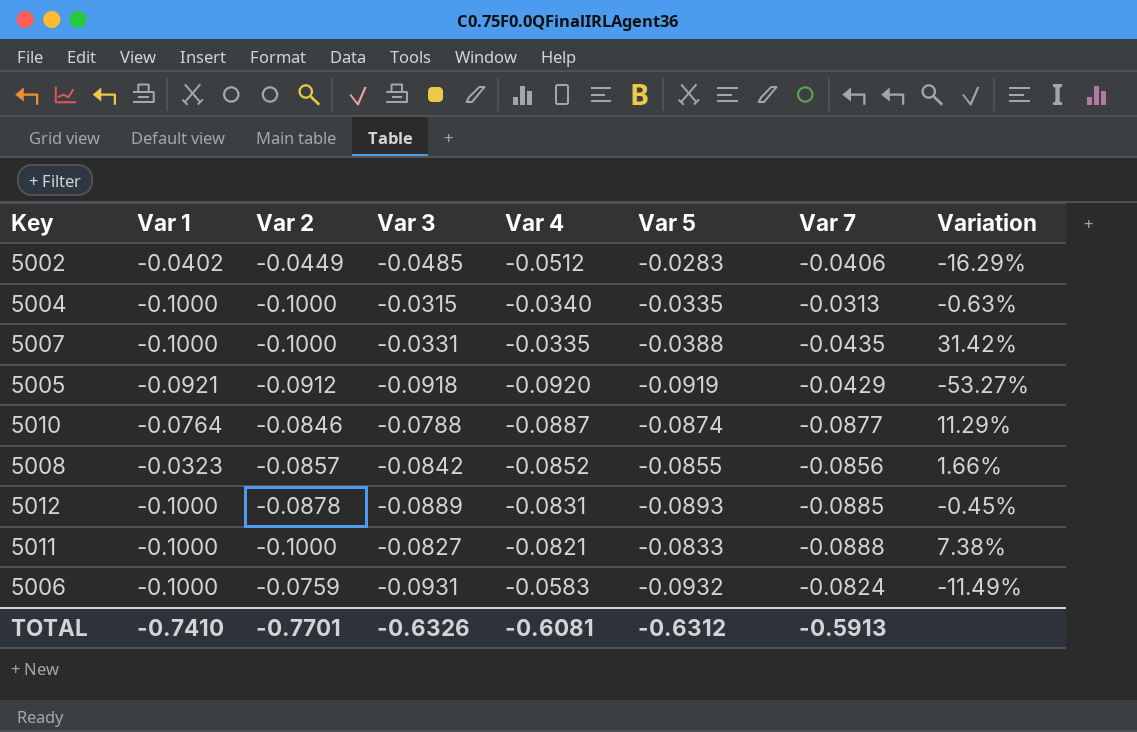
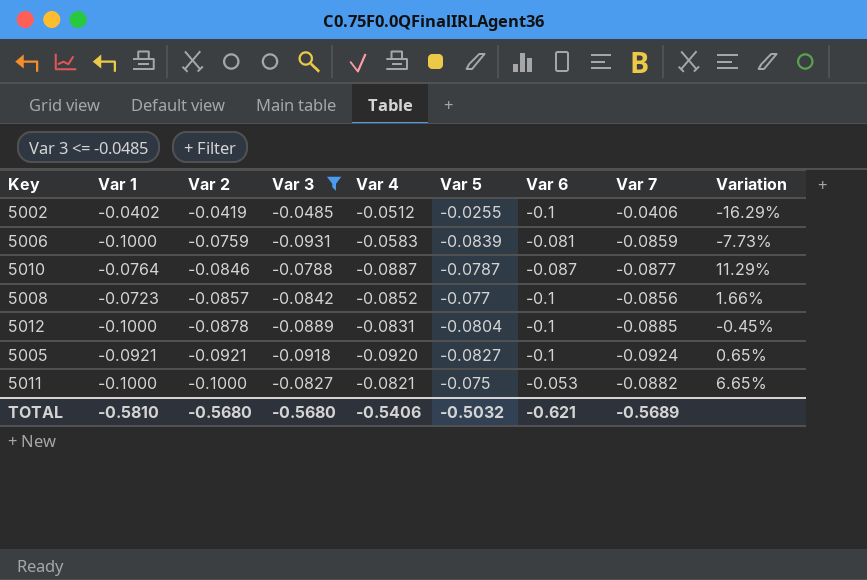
filter: none -> Var 3 <= -0.0485
row order: none -> Var 2 descending
column Var 6 | position: none -> 7
5002 | Var 2: -0.0449 -> -0.0419
5002 | Var 5: -0.0283 -> -0.0255
5006 | Var 5: -0.0932 -> -0.0839
5006 | Var 7: -0.0824 -> -0.0859
5006 | Variation: -11.49% -> -7.73%
5010 | Var 5: -0.0874 -> -0.0787
5008 | Var 1: -0.0323 -> -0.0723
5008 | Var 5: -0.0855 -> -0.077
5012 | Var 5: -0.0893 -> -0.0804
5005 | Var 2: -0.0912 -> -0.0921
5005 | Var 5: -0.0919 -> -0.0827
5005 | Var 7: -0.0429 -> -0.0924
5005 | Variation: -53.27% -> 0.65%
5011 | Var 5: -0.0833 -> -0.075
5011 | Var 7: -0.0888 -> -0.0882
5011 | Variation: 7.38% -> 6.65%
TOTAL | Var 1: -0.7410 -> -0.5810
TOTAL | Var 2: -0.7701 -> -0.5680
TOTAL | Var 3: -0.6326 -> -0.5680
TOTAL | Var 4: -0.6081 -> -0.5406
TOTAL | Var 5: -0.6312 -> -0.5032
TOTAL | Var 7: -0.5913 -> -0.5689

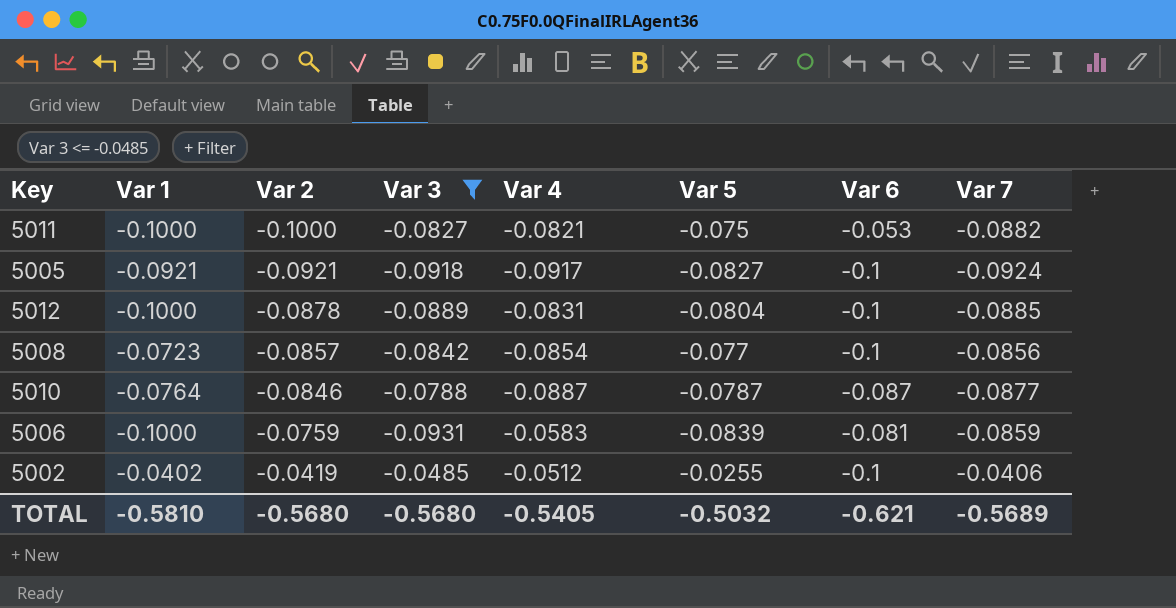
row order: Var 2 descending -> Var 2 ascending
column Variation | formula: ([Var 7] - [Var 3]) / [Var 3] -> none
5005 | Var 4: -0.0920 -> -0.0917
5008 | Var 4: -0.0852 -> -0.0854
TOTAL | Var 4: -0.5406 -> -0.5405

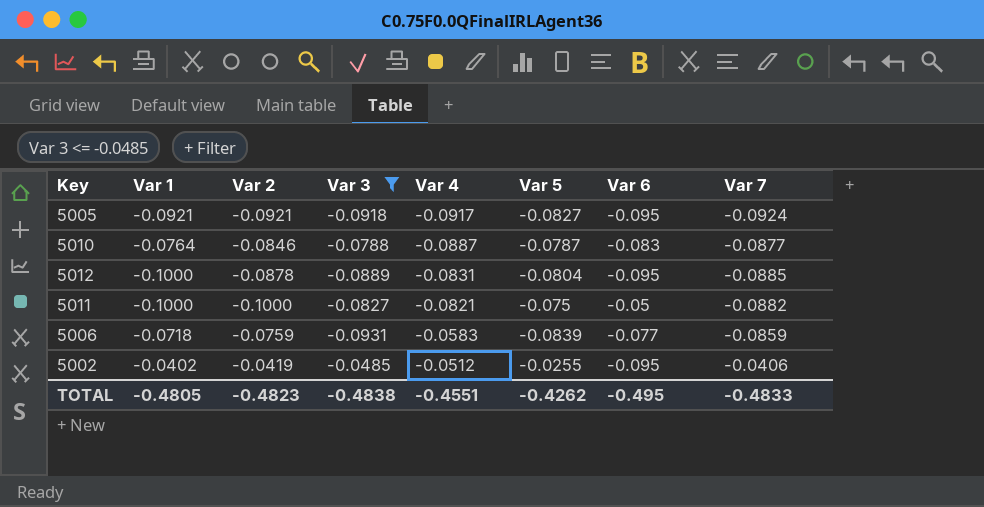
row order: Var 2 ascending -> Var 4 ascending
row 5008: -0.0723 | -0.0857 | -0.0842 | -0.0854 | -0.077 | -0.1 | -0.0856 -> none
5005 | Var 6: -0.1 -> -0.095
5010 | Var 6: -0.087 -> -0.083
5012 | Var 6: -0.1 -> -0.095
5011 | Var 6: -0.053 -> -0.05
5006 | Var 1: -0.1000 -> -0.0718
5006 | Var 6: -0.081 -> -0.077
5002 | Var 6: -0.1 -> -0.095
TOTAL | Var 1: -0.5810 -> -0.4805
TOTAL | Var 2: -0.5680 -> -0.4823
TOTAL | Var 3: -0.5680 -> -0.4838
TOTAL | Var 4: -0.5405 -> -0.4551
TOTAL | Var 5: -0.5032 -> -0.4262
TOTAL | Var 6: -0.621 -> -0.495
TOTAL | Var 7: -0.5689 -> -0.4833

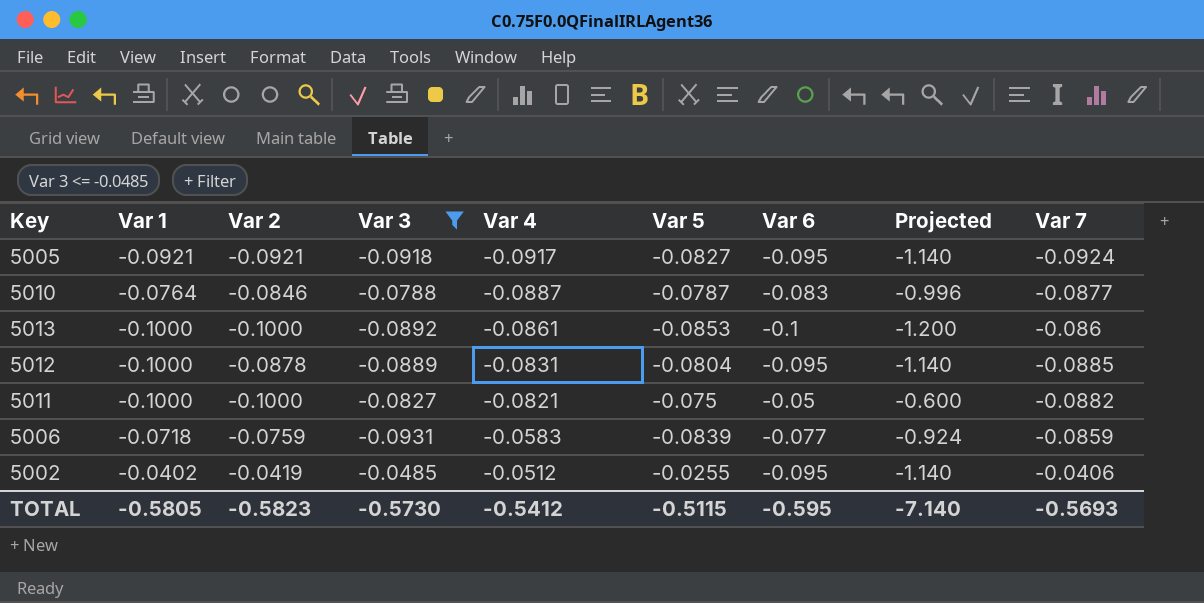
column Projected | formula: none -> [Var 6] * 12
row 5013: none -> -0.1000 | -0.1000 | -0.0892 | -0.0861 | -0.0853 | -0.1 | -1.200 | -0.086
TOTAL | Var 1: -0.4805 -> -0.5805
TOTAL | Var 2: -0.4823 -> -0.5823
TOTAL | Var 3: -0.4838 -> -0.5730
TOTAL | Var 4: -0.4551 -> -0.5412
TOTAL | Var 5: -0.4262 -> -0.5115
TOTAL | Var 6: -0.495 -> -0.595
TOTAL | Var 7: -0.4833 -> -0.5693

